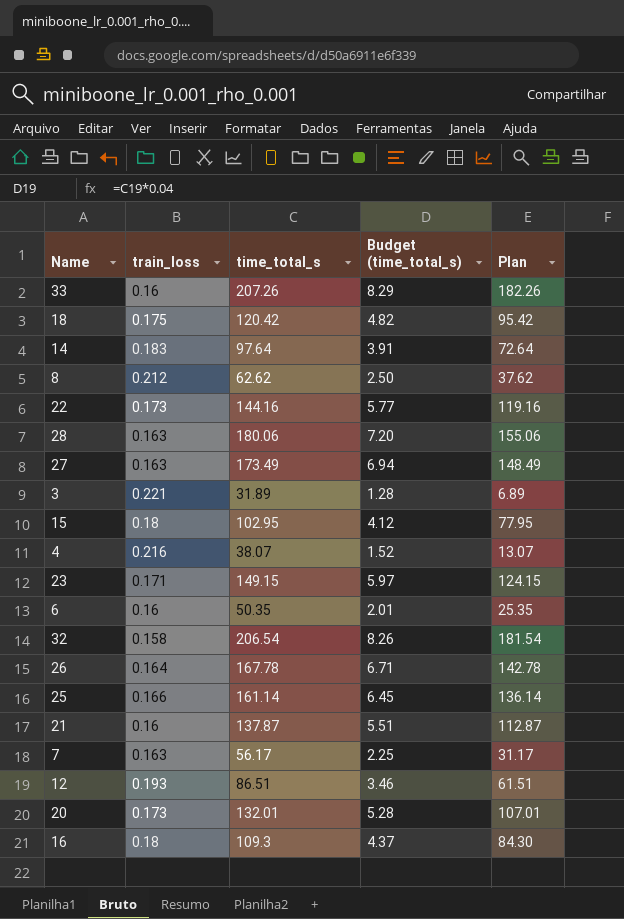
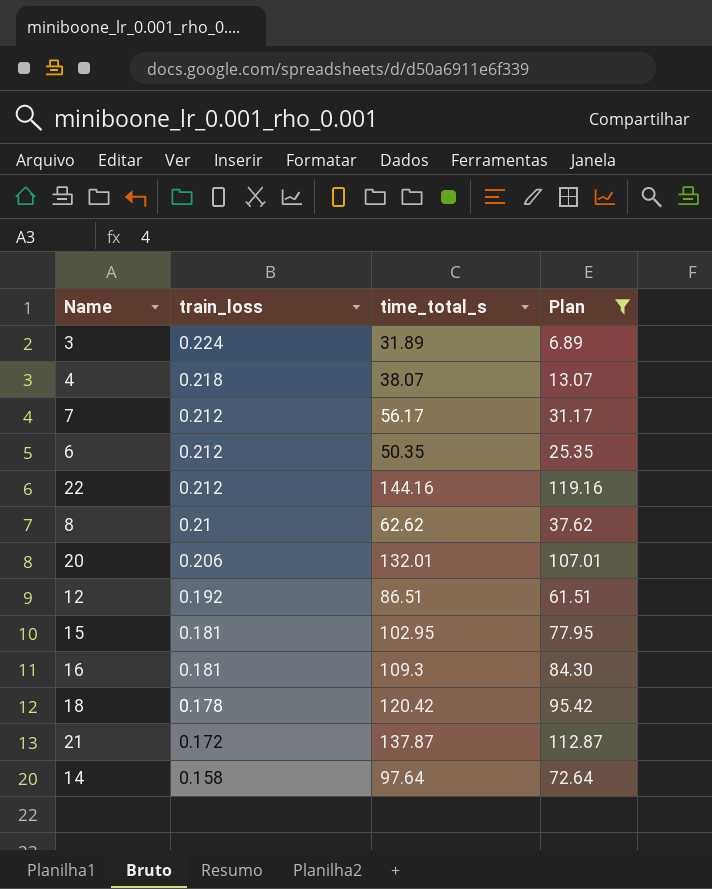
filter: none -> Plan <= 119.16
row order: none -> train_loss descending
column Budget (time_total_s) | formula: [time_total_s] * 0.04 -> none
3 | train_loss: 0.221 -> 0.224
4 | train_loss: 0.216 -> 0.218
7 | train_loss: 0.163 -> 0.212
6 | train_loss: 0.16 -> 0.212
22 | train_loss: 0.173 -> 0.212
8 | train_loss: 0.212 -> 0.21
20 | train_loss: 0.173 -> 0.206
12 | train_loss: 0.193 -> 0.192
15 | train_loss: 0.18 -> 0.181
16 | train_loss: 0.18 -> 0.181
18 | train_loss: 0.175 -> 0.178
21 | train_loss: 0.16 -> 0.172
14 | train_loss: 0.183 -> 0.158

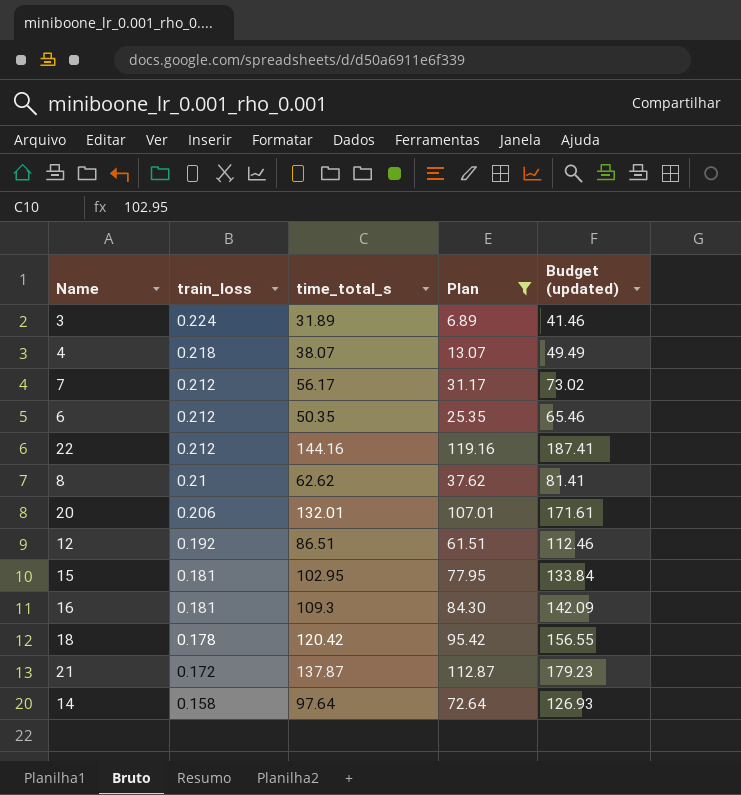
column Budget (updated) | formula: none -> [time_total_s] * 1.3

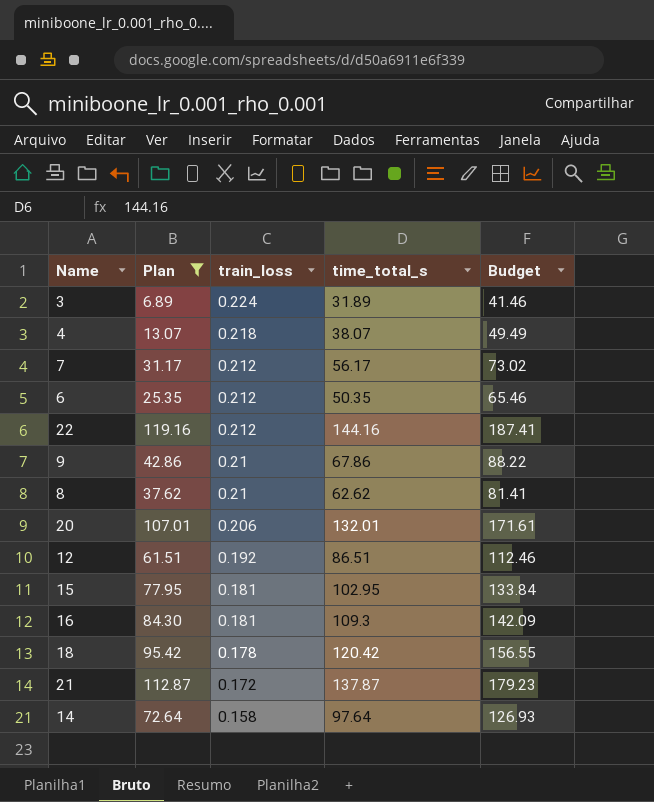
column Plan | position: 4 -> 2
column name: Budget (updated) -> Budget
row 9: none -> 42.86 | 0.21 | 67.86 | 88.22

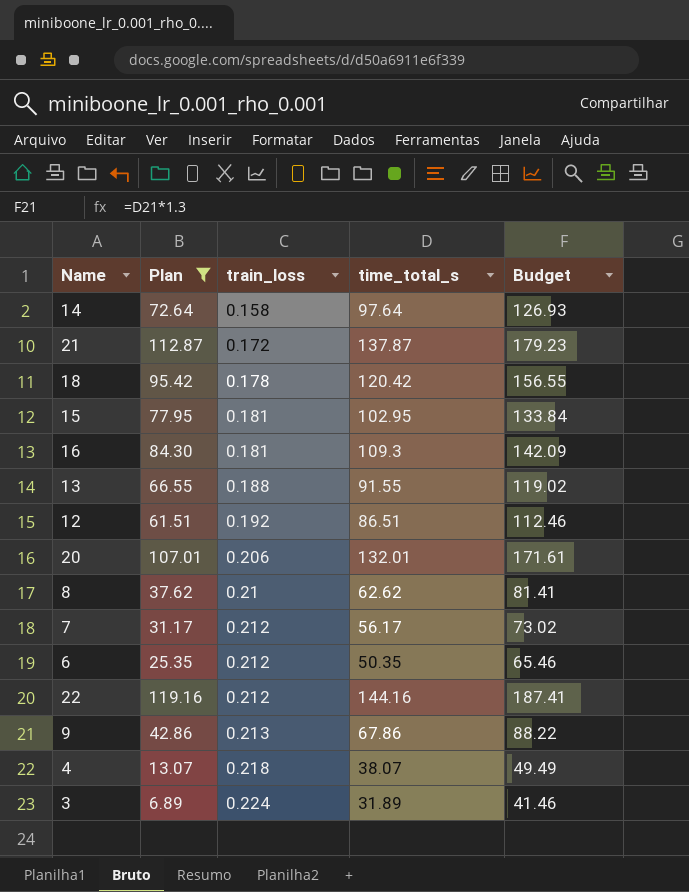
row order: train_loss descending -> train_loss ascending
row 13: none -> 66.55 | 0.188 | 91.55 | 119.02
9 | train_loss: 0.21 -> 0.213

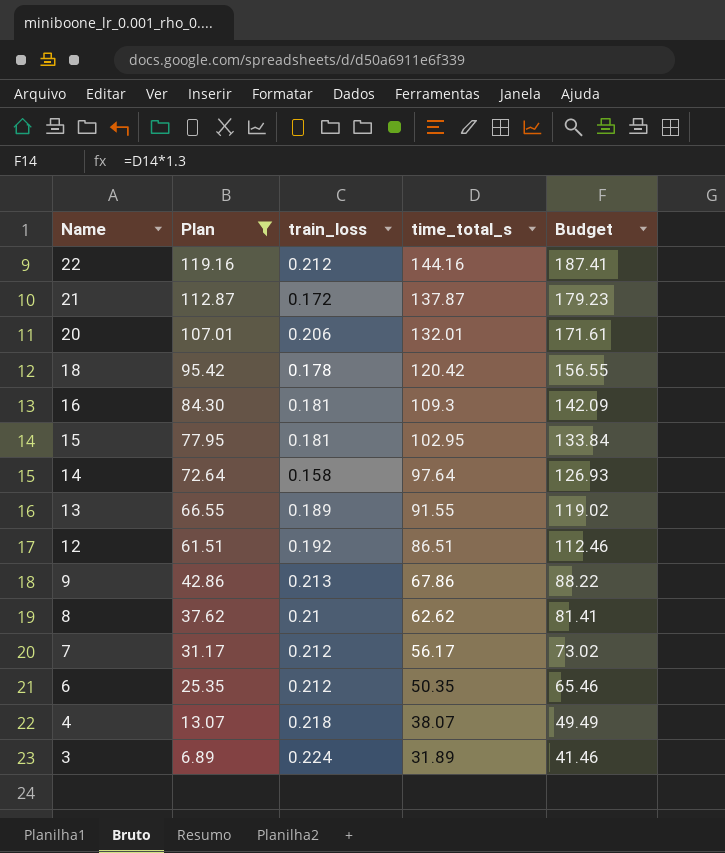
row order: train_loss ascending -> Name descending
13 | train_loss: 0.188 -> 0.189

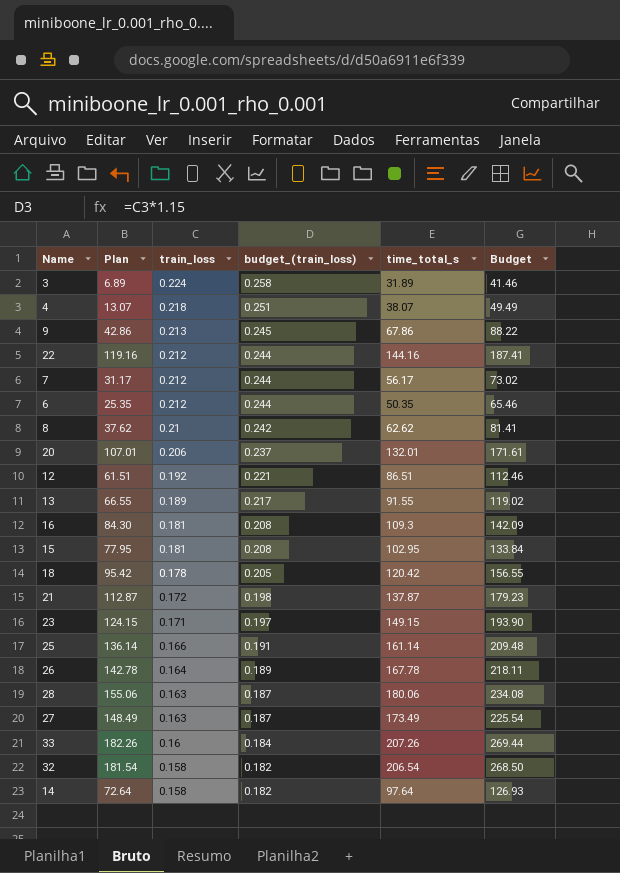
filter: Plan <= 119.16 -> none
row order: Name descending -> train_loss descending
column budget_(train_loss) | formula: none -> [train_loss] * 1.15

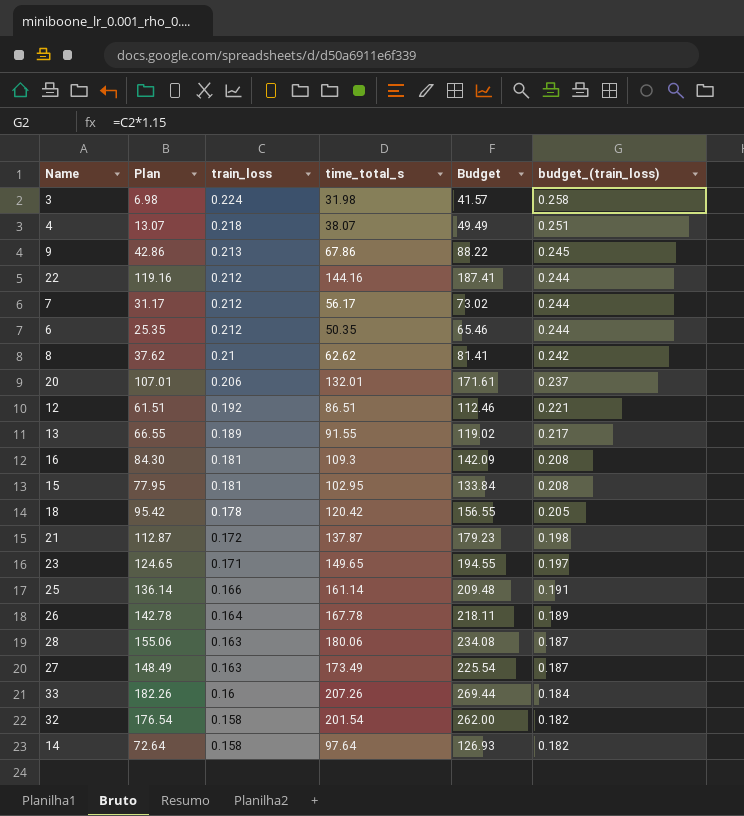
column budget_(train_loss) | position: 4 -> 6
3 | Plan: 6.89 -> 6.98
3 | time_total_s: 31.89 -> 31.98
3 | Budget: 41.46 -> 41.57
23 | Plan: 124.15 -> 124.65
23 | time_total_s: 149.15 -> 149.65
23 | Budget: 193.90 -> 194.55
32 | Plan: 181.54 -> 176.54
32 | time_total_s: 206.54 -> 201.54
32 | Budget: 268.50 -> 262.00

